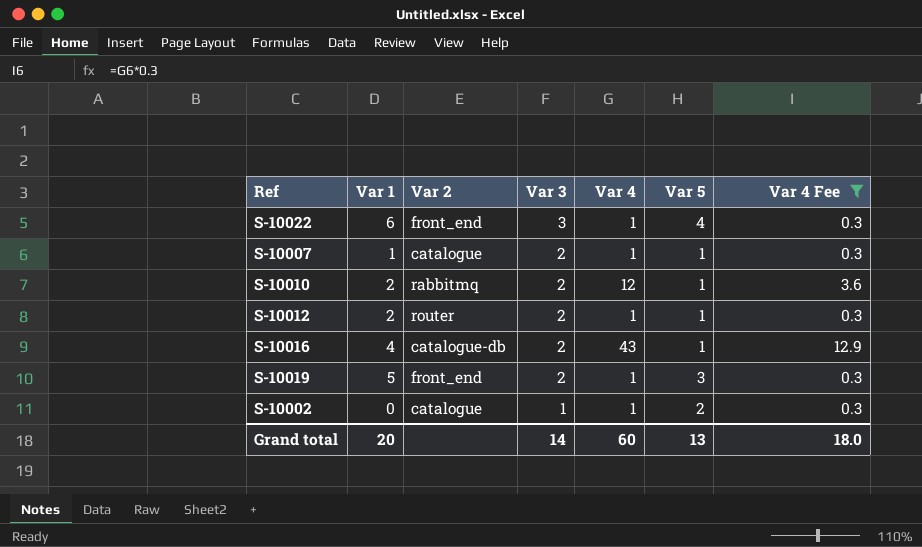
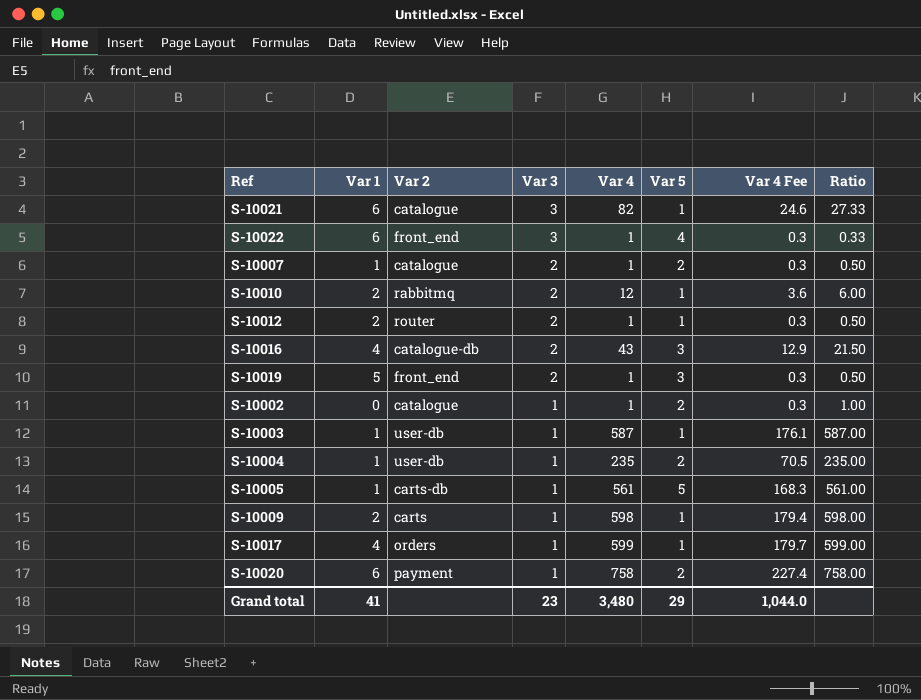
filter: Var 4 Fee <= 12.9 -> none
column Ratio | formula: none -> [Var 4] / [Var 3]
S-10007 | Var 5: 1 -> 2
S-10016 | Var 5: 1 -> 3
Grand total | Var 1: 20 -> 41
Grand total | Var 3: 14 -> 23
Grand total | Var 4: 60 -> 3,480
Grand total | Var 5: 13 -> 29
Grand total | Var 4 Fee: 18.0 -> 1,044.0

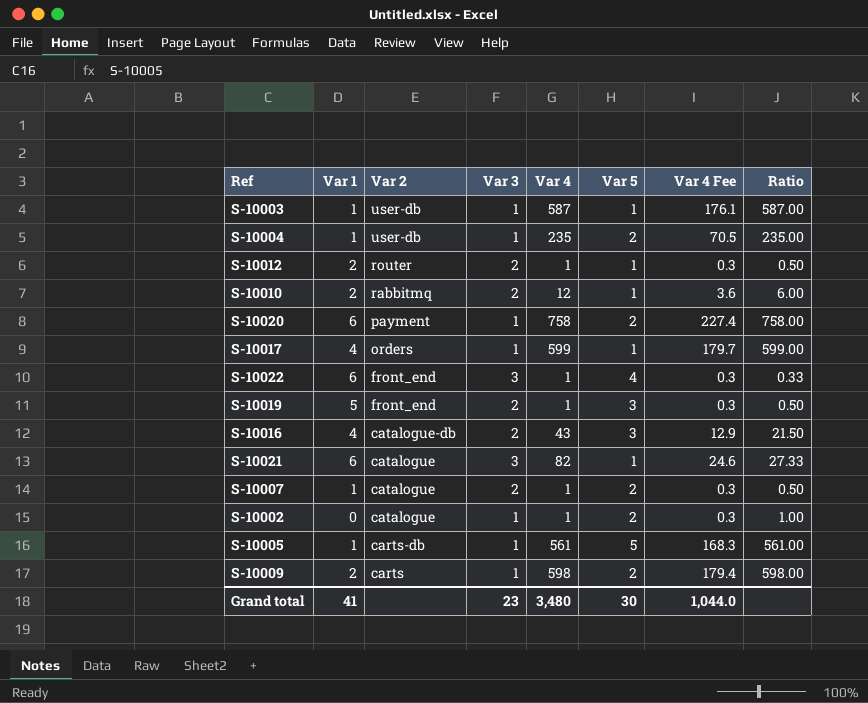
row order: Var 3 descending -> Var 2 descending
S-10009 | Var 5: 1 -> 2
Grand total | Var 5: 29 -> 30

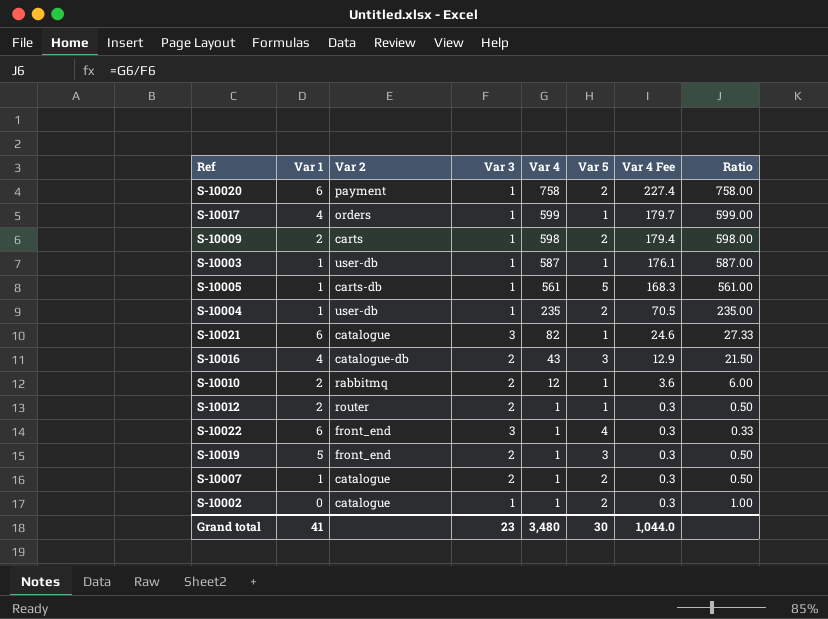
row order: Var 2 descending -> Var 4 descending

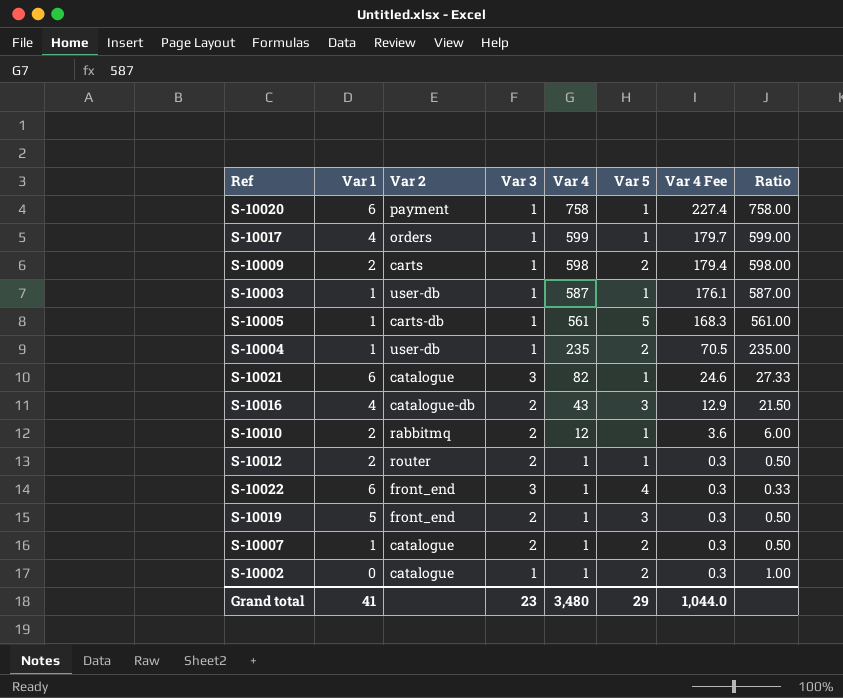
S-10020 | Var 5: 2 -> 1
Grand total | Var 5: 30 -> 29

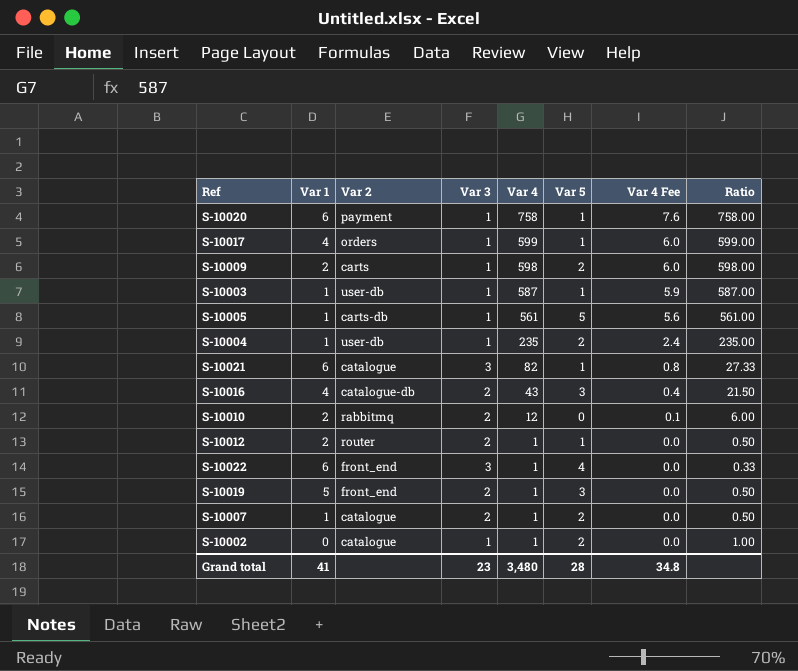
column Var 4 Fee | formula: [Var 4] * 0.3 -> [Var 4] * 0.01
S-10010 | Var 5: 1 -> 0
Grand total | Var 5: 29 -> 28
Grand total | Var 4 Fee: 1,044.0 -> 34.8

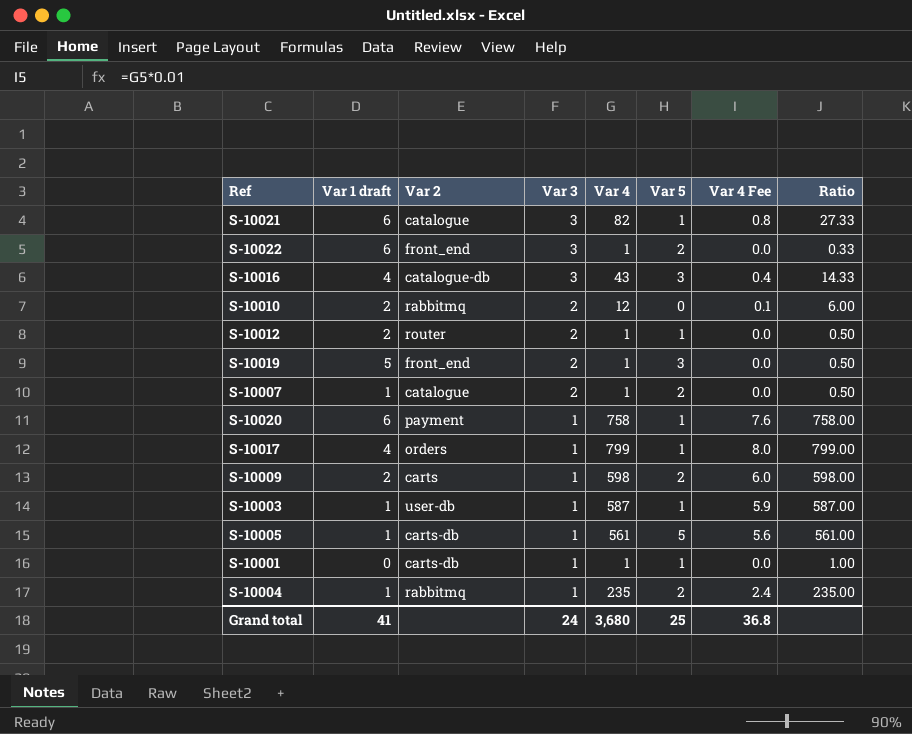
row order: Var 4 descending -> Var 3 descending
column name: Var 1 -> Var 1 draft
row S-10002: 0 | catalogue | 1 | 1 | 2 | 0.0 | 1.00 -> none
S-10022 | Var 5: 4 -> 2
S-10016 | Var 3: 2 -> 3
S-10016 | Ratio: 21.50 -> 14.33
S-10017 | Var 4: 599 -> 799
S-10017 | Var 4 Fee: 6.0 -> 8.0
S-10017 | Ratio: 599.00 -> 799.00
row S-10001: none -> 0 | carts-db | 1 | 1 | 1 | 0.0 | 1.00
S-10004 | Var 2: user-db -> rabbitmq
Grand total | Var 3: 23 -> 24
Grand total | Var 4: 3,480 -> 3,680
Grand total | Var 5: 28 -> 25
Grand total | Var 4 Fee: 34.8 -> 36.8

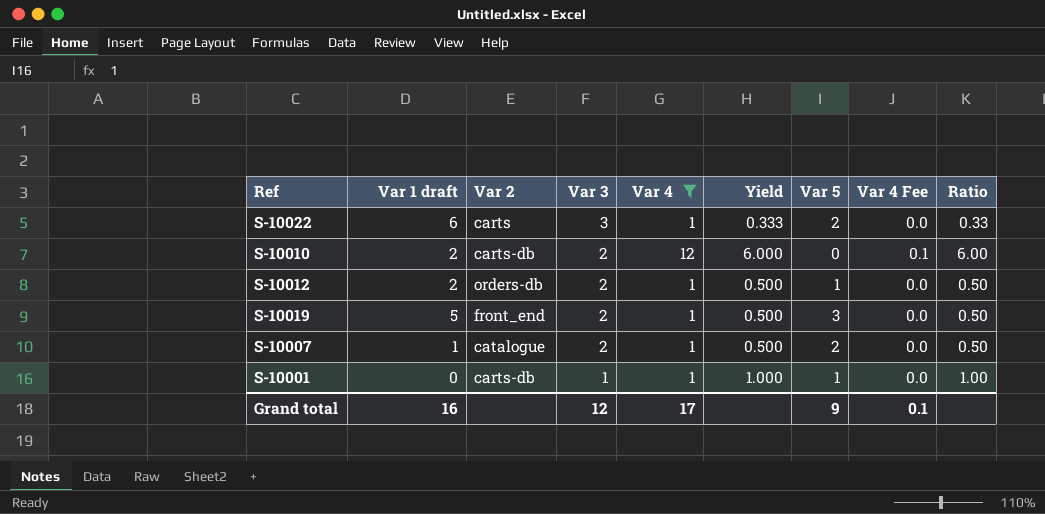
filter: none -> Var 4 <= 12
column Yield | formula: none -> [Var 4] / [Var 3]
S-10022 | Var 2: front_end -> carts
S-10010 | Var 2: rabbitmq -> carts-db
S-10012 | Var 2: router -> orders-db
Grand total | Var 1 draft: 41 -> 16
Grand total | Var 3: 24 -> 12
Grand total | Var 4: 3,680 -> 17
Grand total | Var 5: 25 -> 9
Grand total | Var 4 Fee: 36.8 -> 0.1

